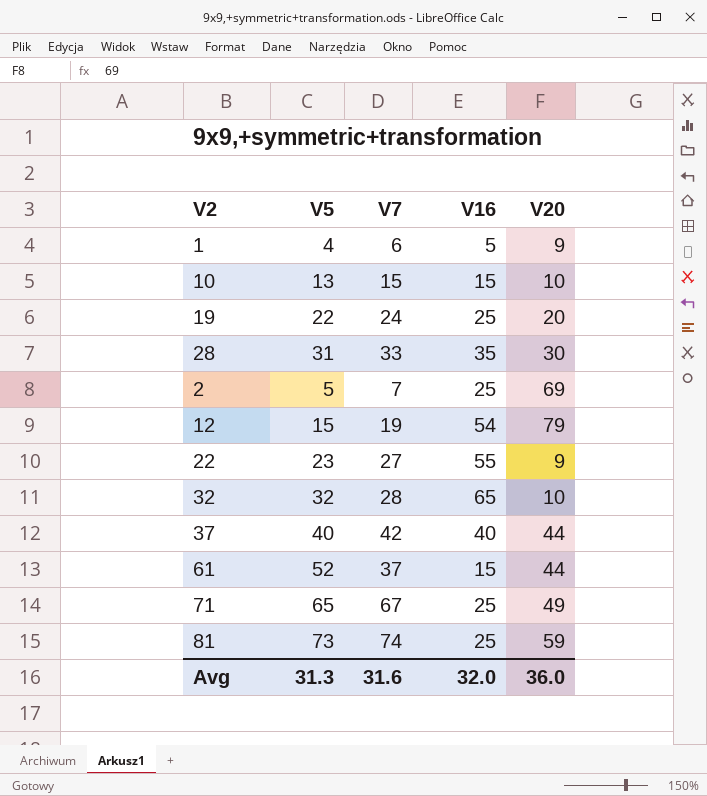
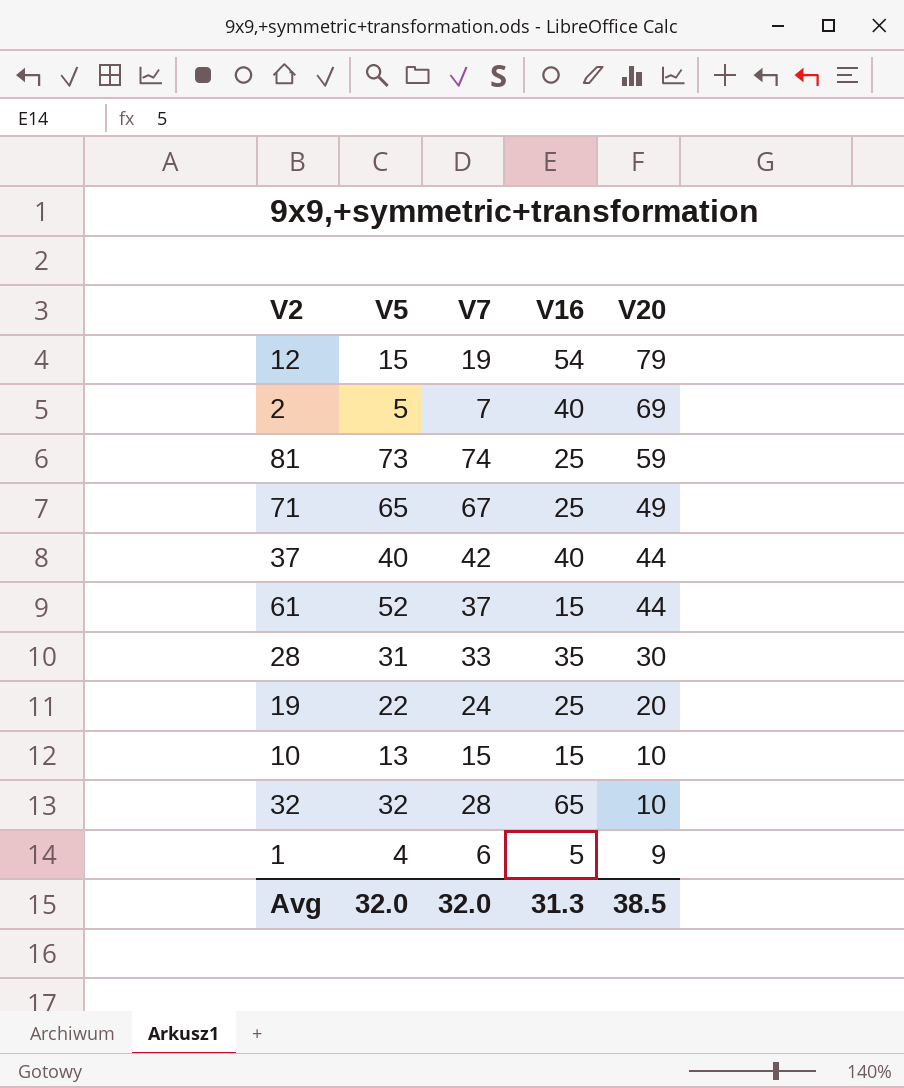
row order: none -> V20 descending
row 22: 23 | 27 | 55 | 9 -> none
2 | V16: 25 -> 40
Avg | V5: 31.3 -> 32.0
Avg | V7: 31.6 -> 32.0
Avg | V16: 32.0 -> 31.3
Avg | V20: 36.0 -> 38.5

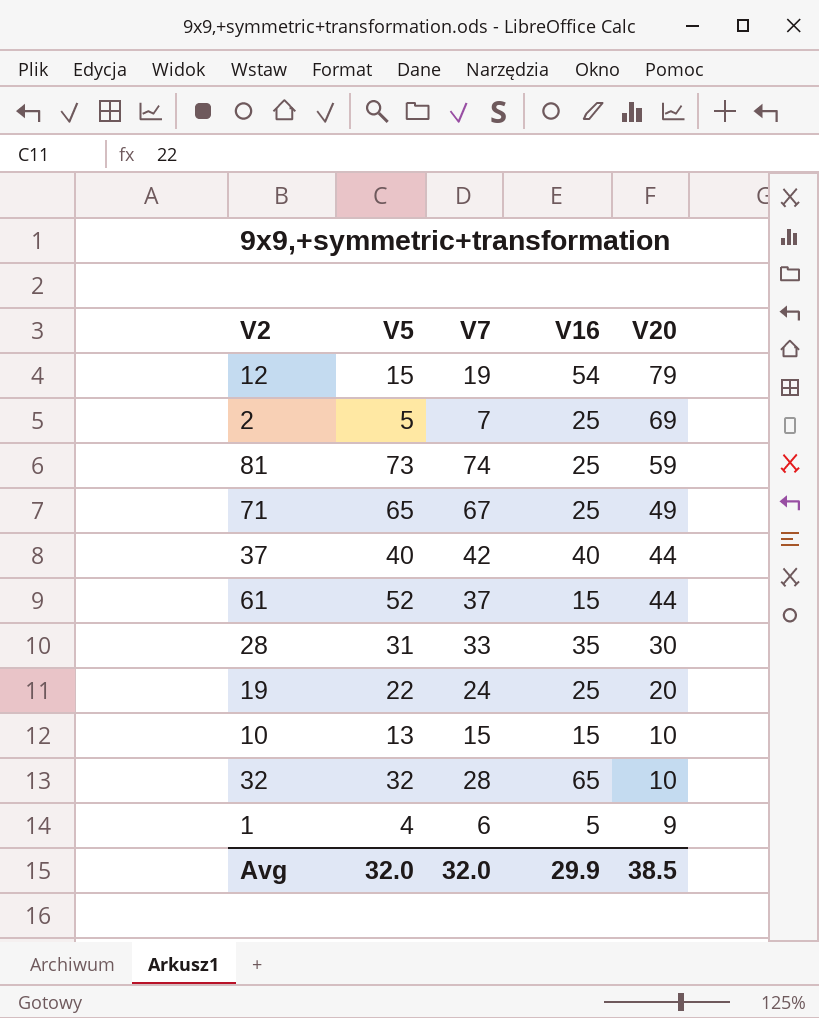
2 | V16: 40 -> 25
Avg | V16: 31.3 -> 29.9

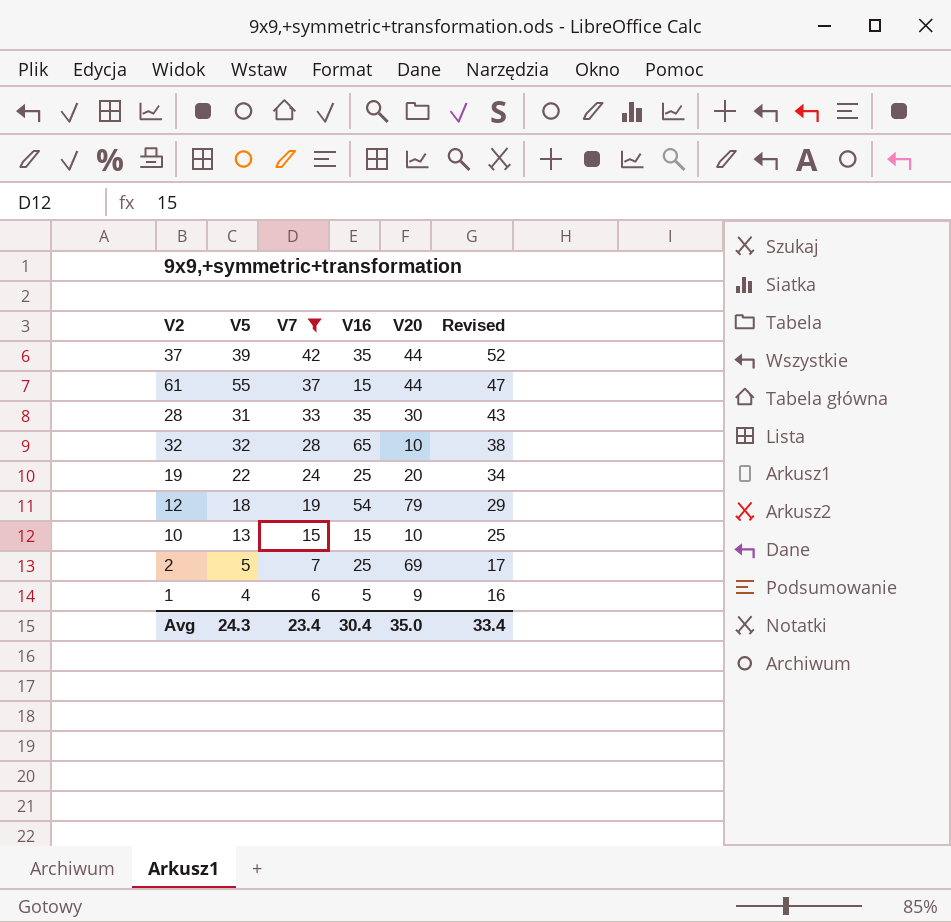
filter: none -> V7 <= 42
row order: V20 descending -> V7 descending
column Revised | formula: none -> [V7] + 10
37 | V5: 40 -> 39
37 | V16: 40 -> 35
61 | V5: 52 -> 55
12 | V5: 15 -> 18
Avg | V5: 32.0 -> 24.3
Avg | V7: 32.0 -> 23.4
Avg | V16: 29.9 -> 30.4
Avg | V20: 38.5 -> 35.0

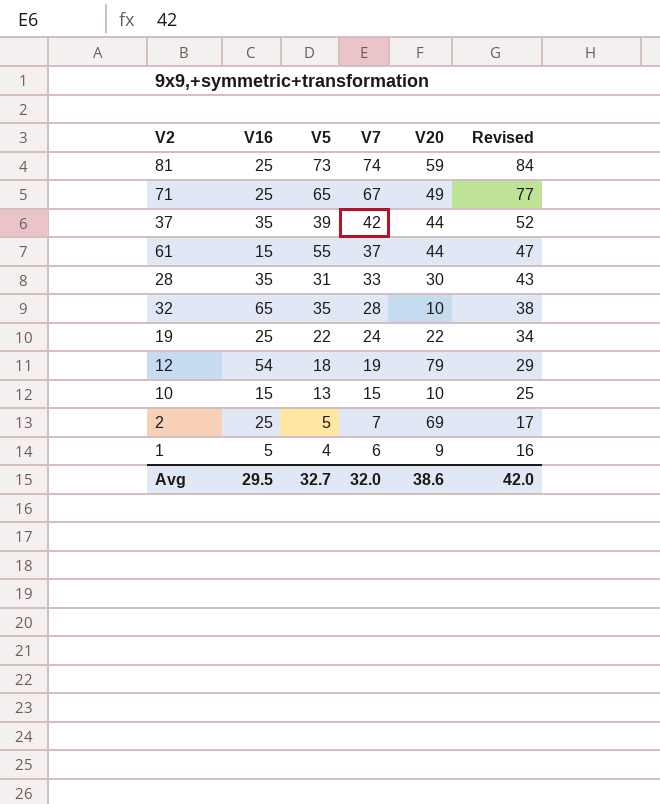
filter: V7 <= 42 -> none
column V16 | position: 4 -> 2
32 | V5: 32 -> 35
19 | V20: 20 -> 22
Avg | V16: 30.4 -> 29.5
Avg | V5: 24.3 -> 32.7
Avg | V7: 23.4 -> 32.0
Avg | V20: 35.0 -> 38.6
Avg | Revised: 33.4 -> 42.0

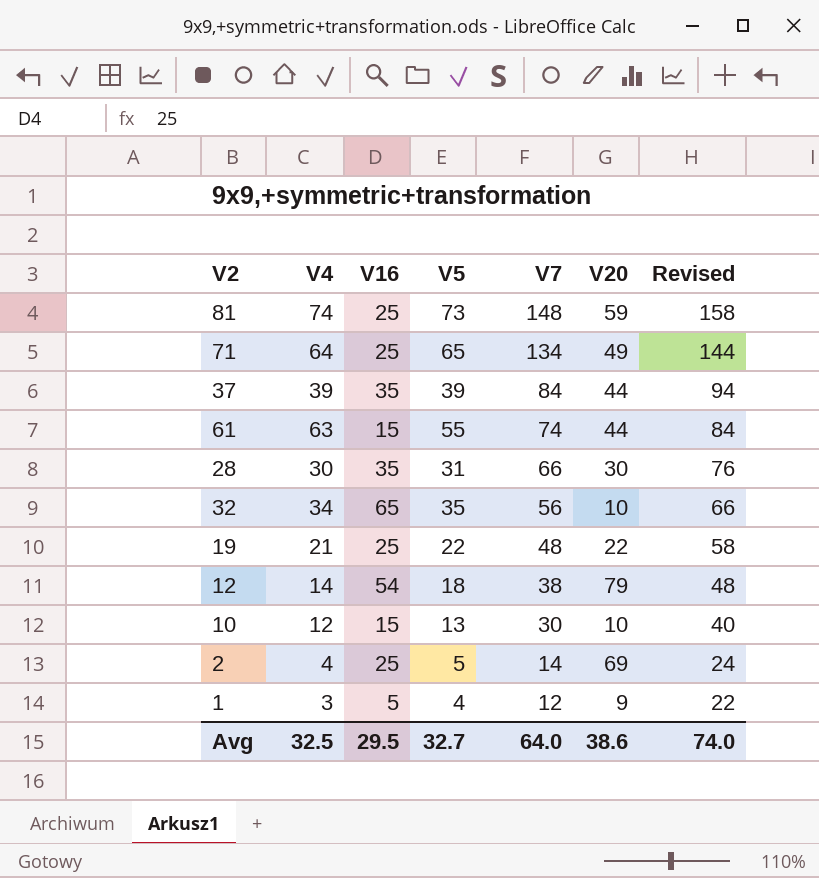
column V4 | position: none -> 2
81 | V7: 74 -> 148
81 | Revised: 84 -> 158
71 | V7: 67 -> 134
71 | Revised: 77 -> 144
37 | V7: 42 -> 84
37 | Revised: 52 -> 94
61 | V7: 37 -> 74
61 | Revised: 47 -> 84
28 | V7: 33 -> 66
28 | Revised: 43 -> 76
32 | V7: 28 -> 56
32 | Revised: 38 -> 66
19 | V7: 24 -> 48
19 | Revised: 34 -> 58
12 | V7: 19 -> 38
12 | Revised: 29 -> 48
10 | V7: 15 -> 30
10 | Revised: 25 -> 40
2 | V7: 7 -> 14
2 | Revised: 17 -> 24
1 | V7: 6 -> 12
1 | Revised: 16 -> 22
Avg | V7: 32.0 -> 64.0
Avg | Revised: 42.0 -> 74.0

